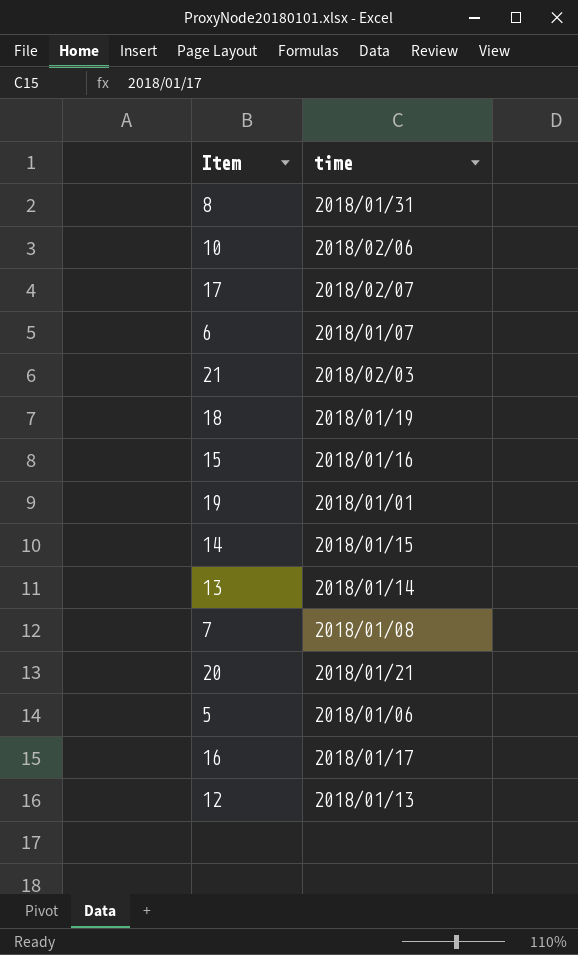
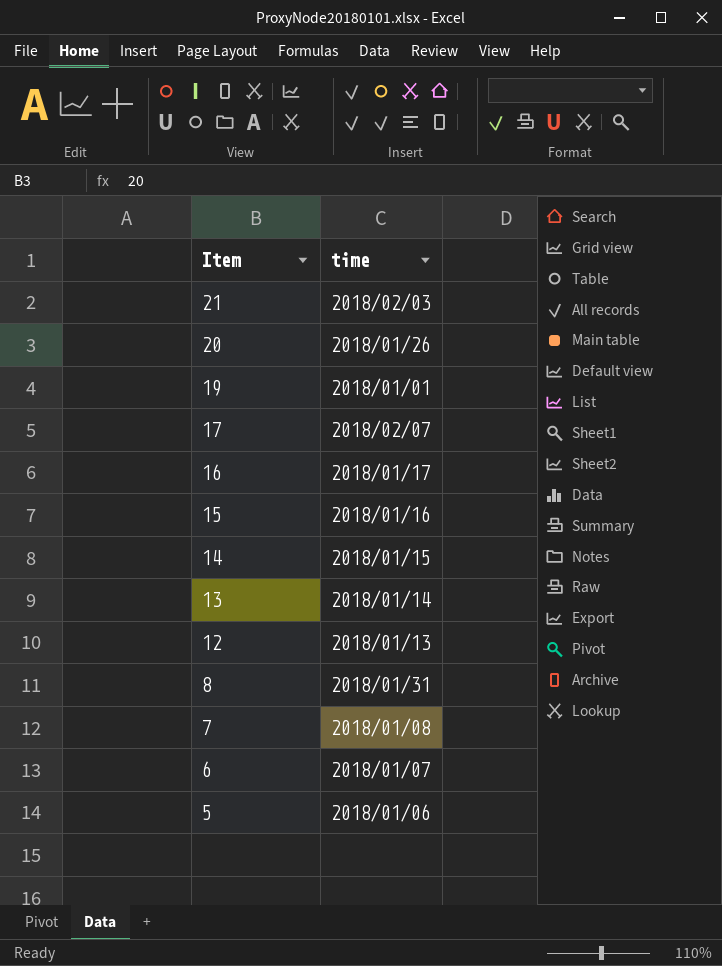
row order: none -> Item descending
row 10: 2018/02/06 -> none
row 18: 2018/01/19 -> none
20 | time: 2018/01/21 -> 2018/01/26

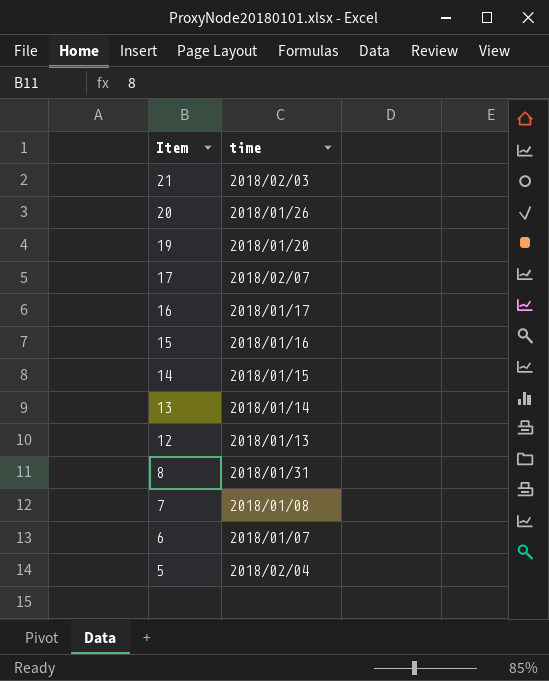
19 | time: 2018/01/01 -> 2018/01/20
5 | time: 2018/01/06 -> 2018/02/04

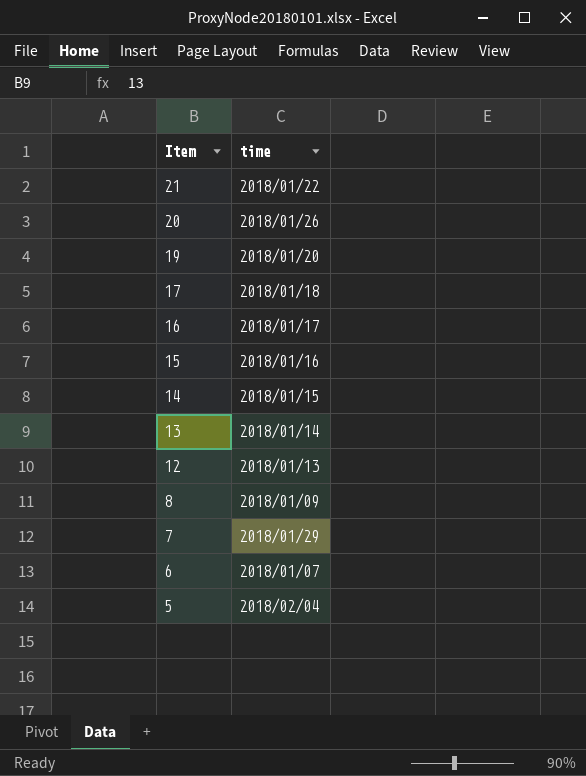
21 | time: 2018/02/03 -> 2018/01/22
17 | time: 2018/02/07 -> 2018/01/18
8 | time: 2018/01/31 -> 2018/01/09
7 | time: 2018/01/08 -> 2018/01/29

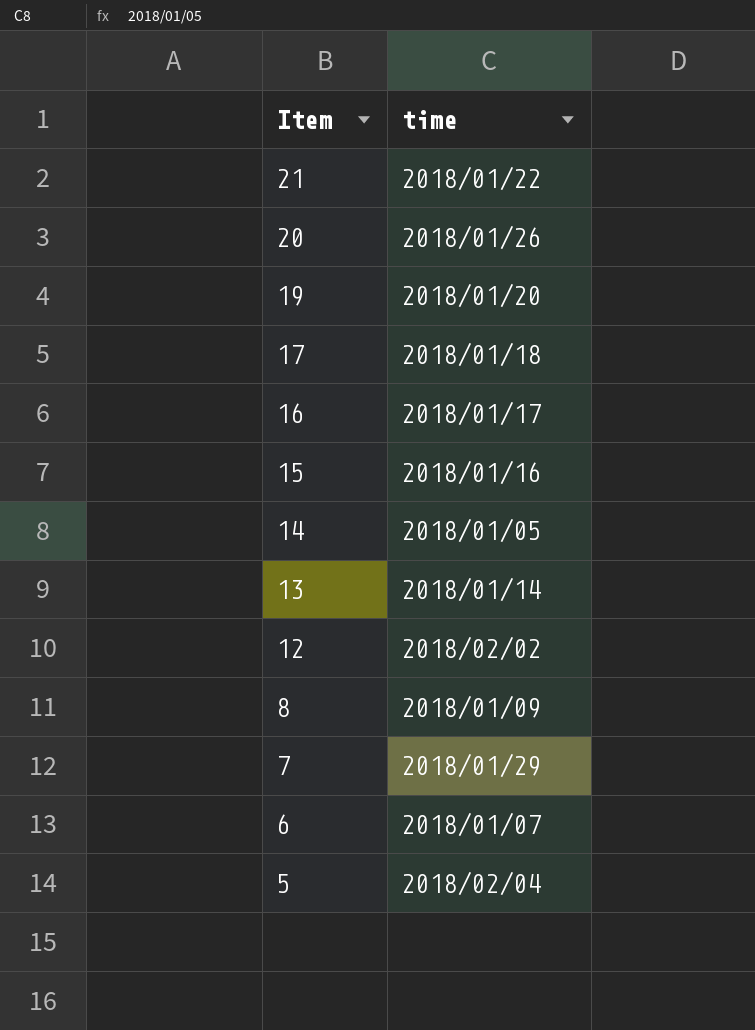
14 | time: 2018/01/15 -> 2018/01/05
12 | time: 2018/01/13 -> 2018/02/02

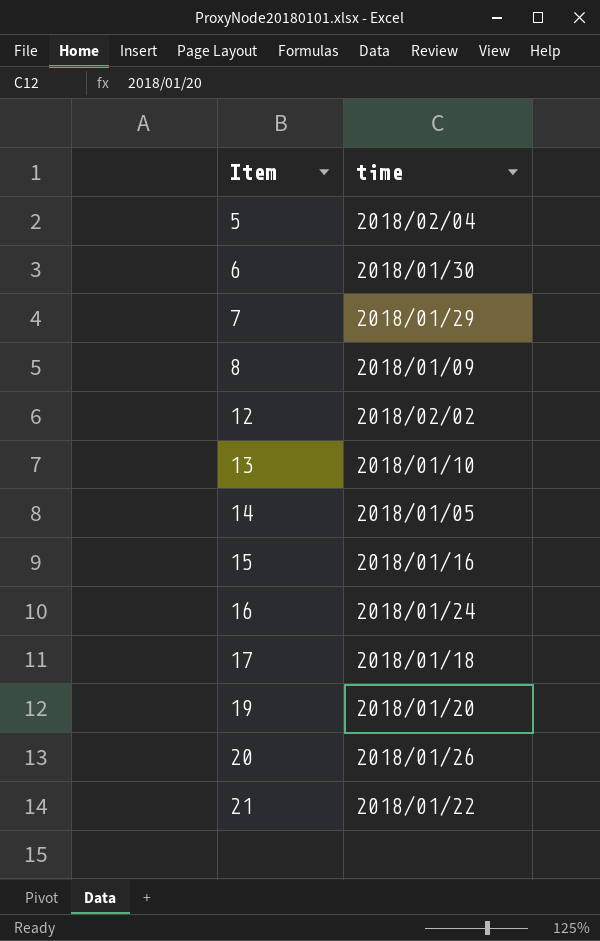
row order: Item descending -> Item ascending
6 | time: 2018/01/07 -> 2018/01/30
13 | time: 2018/01/14 -> 2018/01/10
16 | time: 2018/01/17 -> 2018/01/24

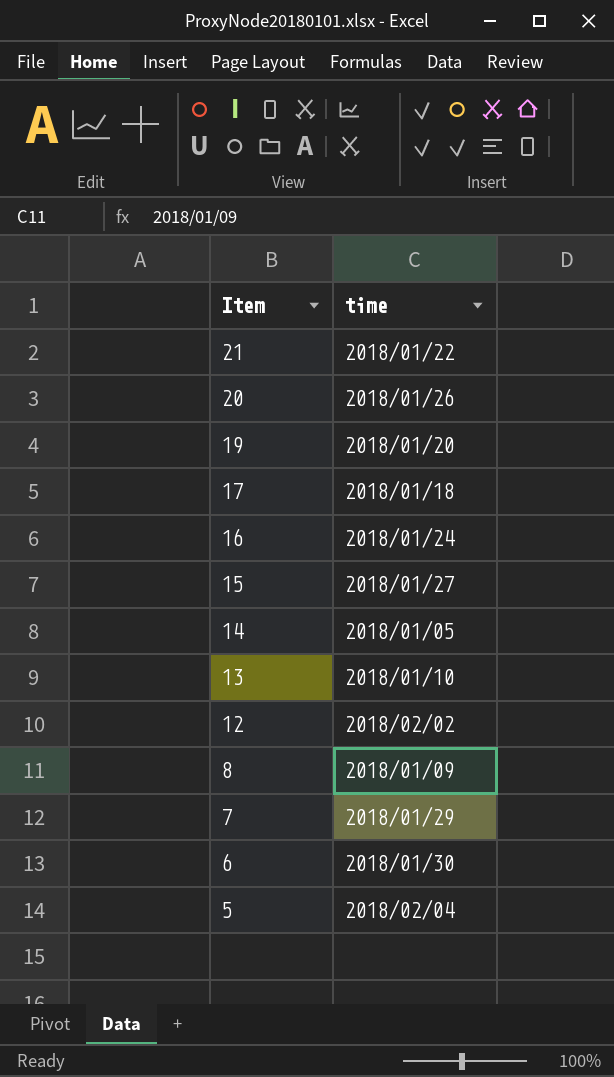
row order: Item ascending -> Item descending
15 | time: 2018/01/16 -> 2018/01/27

